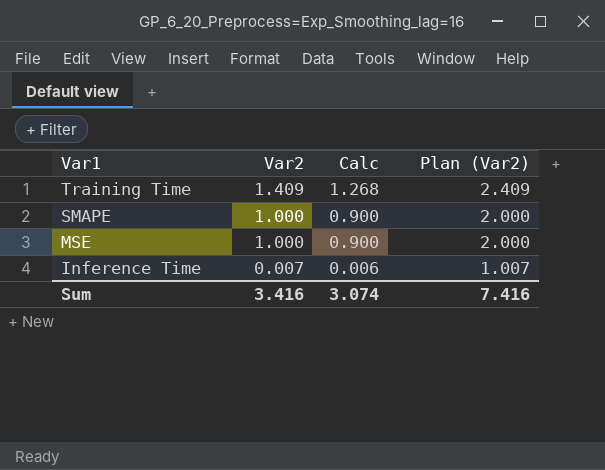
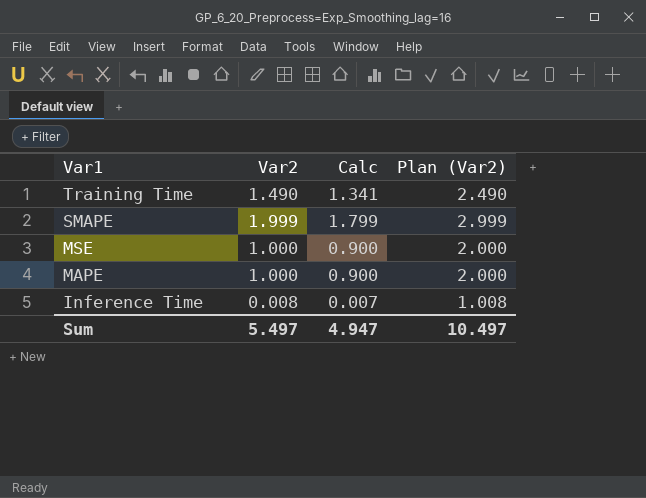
Training Time | Var2: 1.409 -> 1.490
Training Time | Calc: 1.268 -> 1.341
Training Time | Plan (Var2): 2.409 -> 2.490
SMAPE | Var2: 1.000 -> 1.999
SMAPE | Calc: 0.900 -> 1.799
SMAPE | Plan (Var2): 2.000 -> 2.999
row MAPE: none -> 1.000 | 0.900 | 2.000
Inference Time | Var2: 0.007 -> 0.008
Inference Time | Calc: 0.006 -> 0.007
Inference Time | Plan (Var2): 1.007 -> 1.008
Sum | Var2: 3.416 -> 5.497
Sum | Calc: 3.074 -> 4.947
Sum | Plan (Var2): 7.416 -> 10.497

